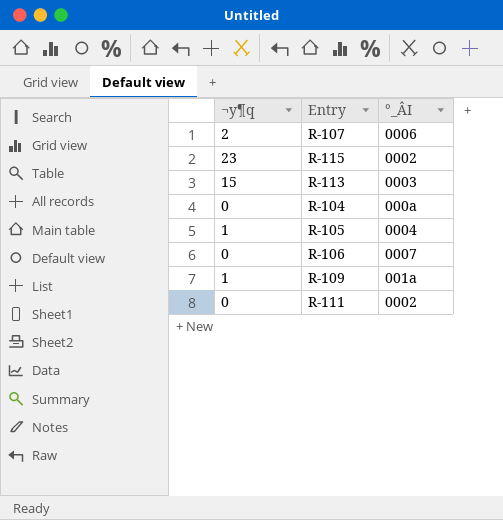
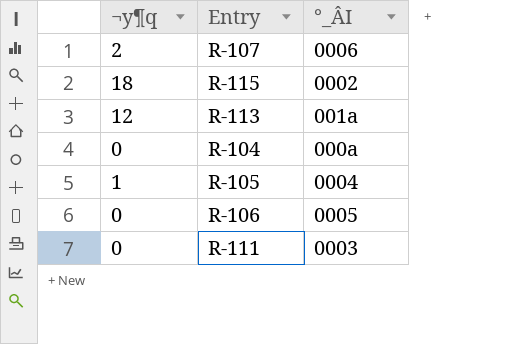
row R-109: 1 | 001a -> none
R-115 | ¬y¶q: 23 -> 18
R-113 | ¬y¶q: 15 -> 12
R-113 | °_ÂI: 0003 -> 001a
R-106 | °_ÂI: 0007 -> 0005
R-111 | °_ÂI: 0002 -> 0003

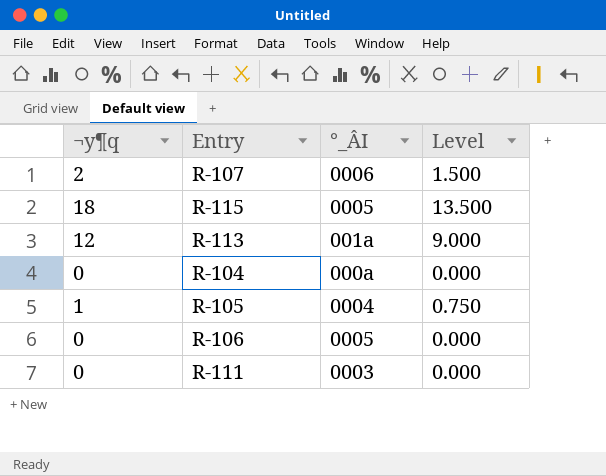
column Level | formula: none -> [¬y¶q] * 0.75
R-115 | °_ÂI: 0002 -> 0005

